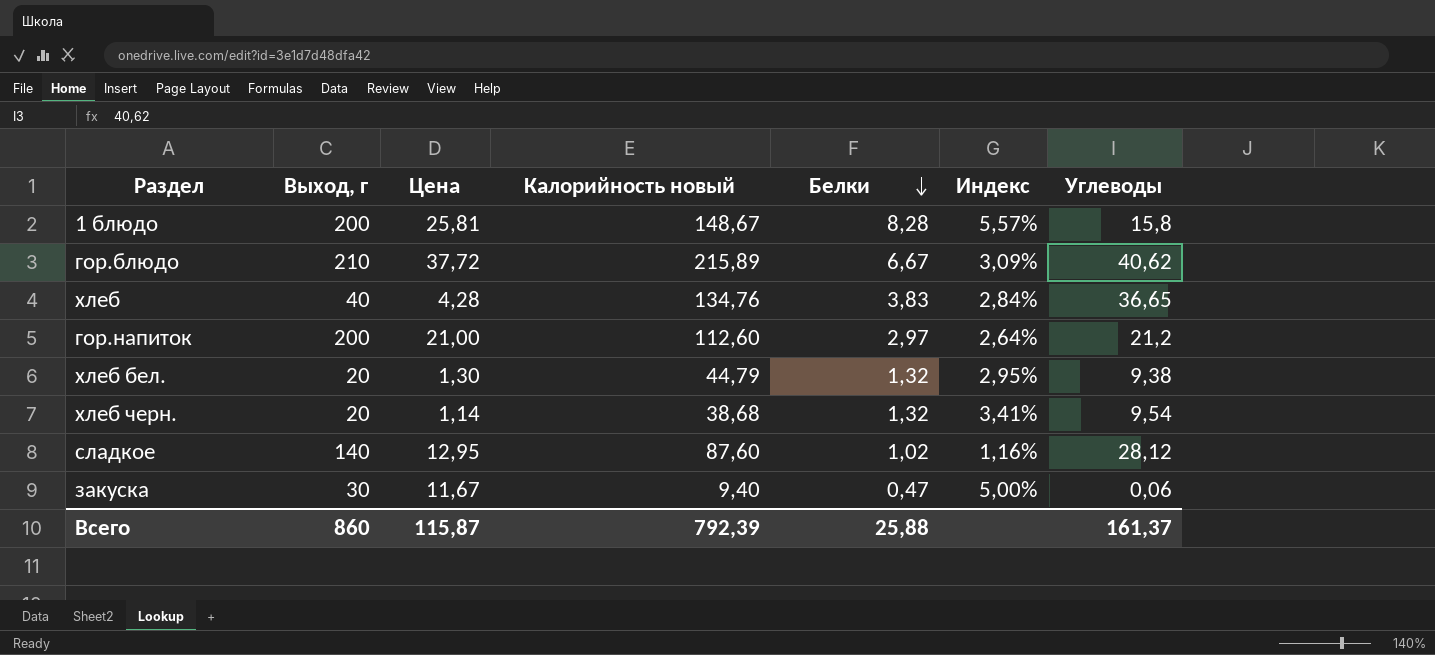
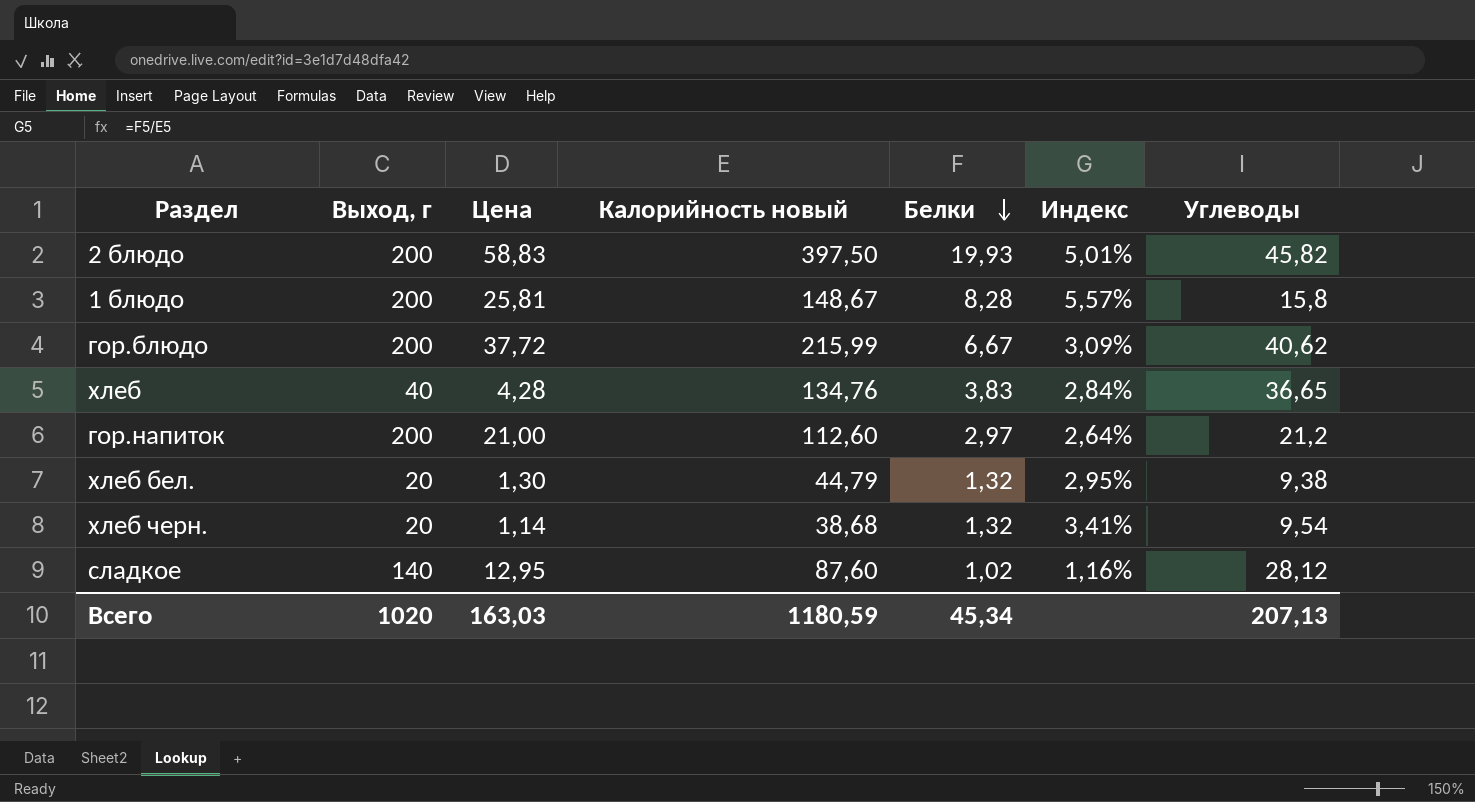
row закуска: 30 | 11,67 | 9,40 | 0,47 | 5,00% | 0,06 -> none
row 2 блюдо: none -> 200 | 58,83 | 397,50 | 19,93 | 5,01% | 45,82
гор.блюдо | Выход, г: 210 -> 200
гор.блюдо | Калорийность новый: 215,89 -> 215,99
Всего | Выход, г: 860 -> 1020
Всего | Цена: 115,87 -> 163,03
Всего | Калорийность новый: 792,39 -> 1180,59
Всего | Белки: 25,88 -> 45,34
Всего | Углеводы: 161,37 -> 207,13

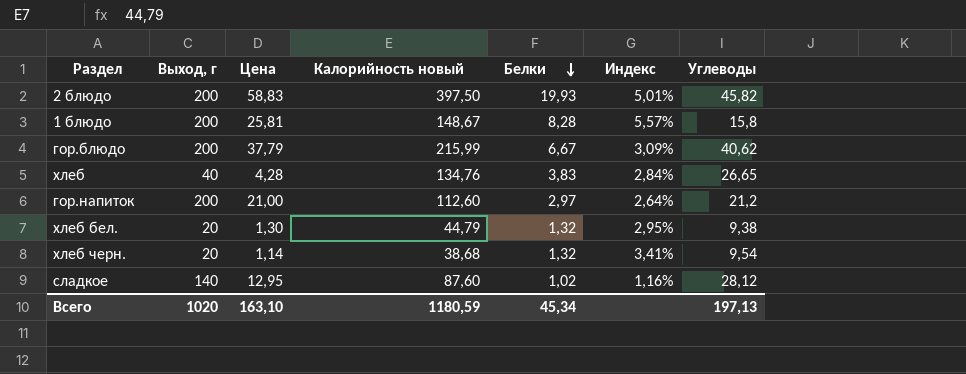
гор.блюдо | Цена: 37,72 -> 37,79
хлеб | Углеводы: 36,65 -> 26,65
Всего | Цена: 163,03 -> 163,10
Всего | Углеводы: 207,13 -> 197,13

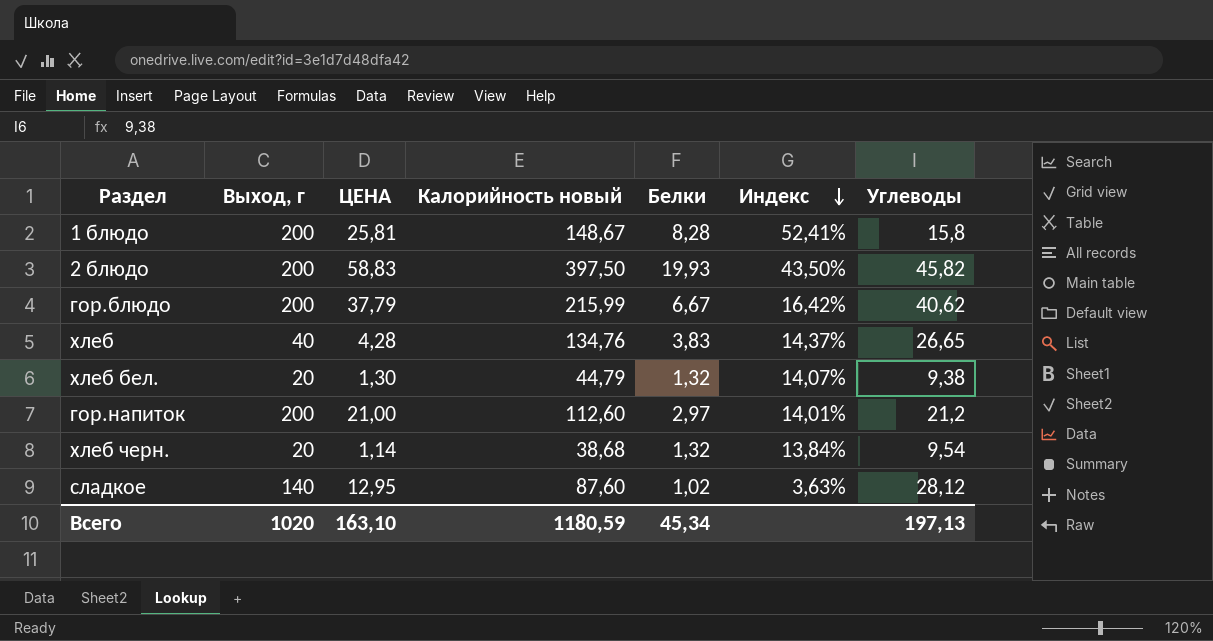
row order: Белки descending -> Индекс descending
column name: Цена -> ЦЕНА
column Индекс | formula: [Белки] / [Калорийность новый] -> [Белки] / [Углеводы]

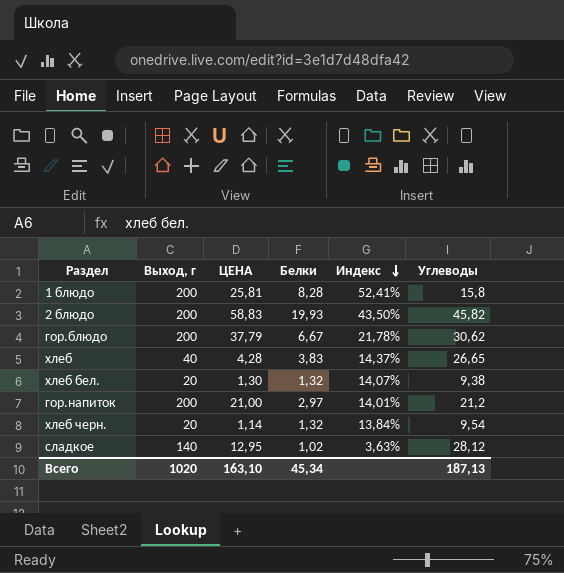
column Калорийность новый | position: 4 -> none
гор.блюдо | Индекс: 16,42% -> 21,78%
гор.блюдо | Углеводы: 40,62 -> 30,62
Всего | Углеводы: 197,13 -> 187,13

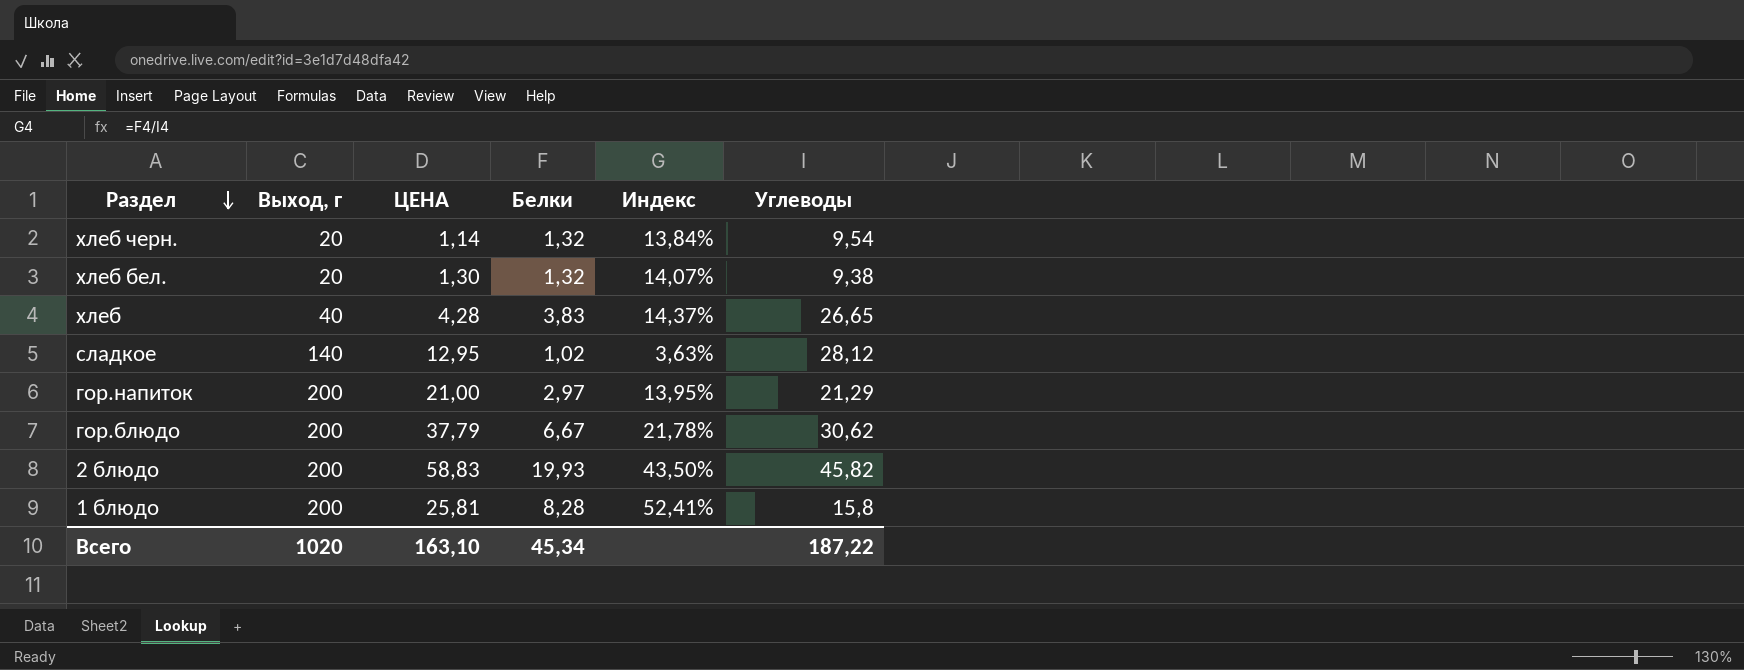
row order: Индекс descending -> Раздел descending
гор.напиток | Индекс: 14,01% -> 13,95%
гор.напиток | Углеводы: 21,2 -> 21,29
Всего | Углеводы: 187,13 -> 187,22

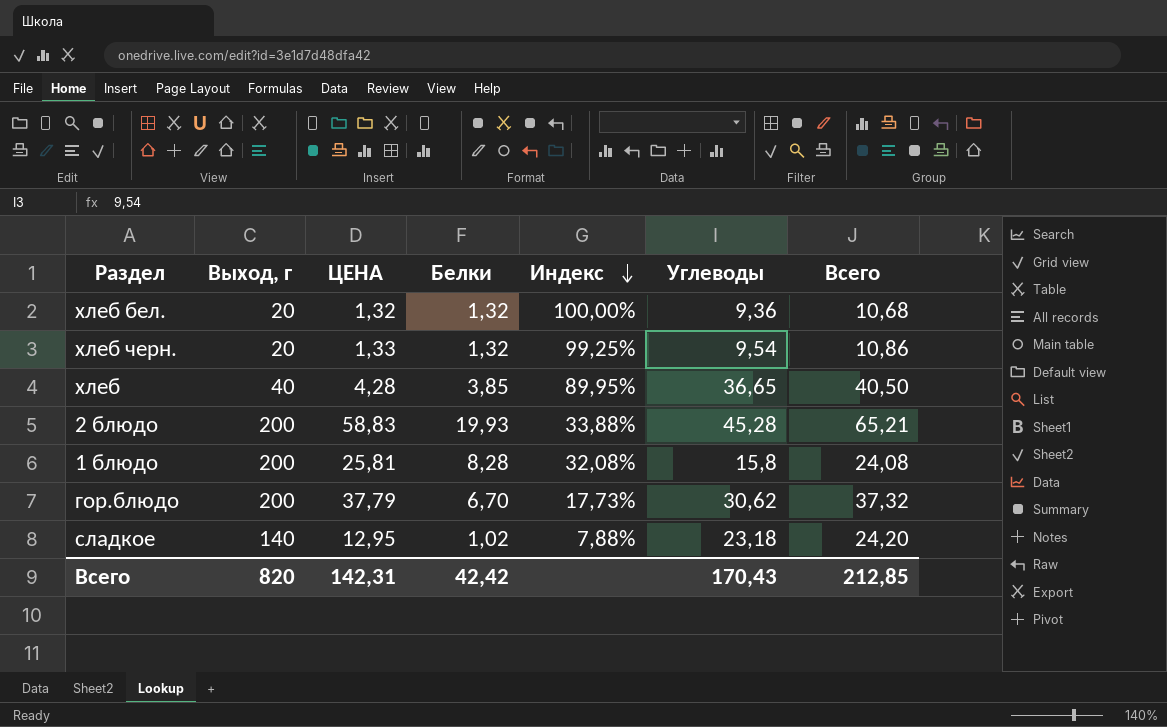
row order: Раздел descending -> Индекс descending
column Индекс | formula: [Белки] / [Углеводы] -> [Белки] / [ЦЕНА]
column Всего | formula: none -> [Белки] + [Углеводы]
row гор.напиток: 200 | 21,00 | 2,97 | 13,95% | 21,29 -> none
хлеб бел. | ЦЕНА: 1,30 -> 1,32
хлеб бел. | Углеводы: 9,38 -> 9,36
хлеб черн. | ЦЕНА: 1,14 -> 1,33
хлеб | Белки: 3,83 -> 3,85
хлеб | Углеводы: 26,65 -> 36,65
2 блюдо | Углеводы: 45,82 -> 45,28
гор.блюдо | Белки: 6,67 -> 6,70
сладкое | Углеводы: 28,12 -> 23,18
Всего | Выход, г: 1020 -> 820
Всего | ЦЕНА: 163,10 -> 142,31
Всего | Белки: 45,34 -> 42,42
Всего | Углеводы: 187,22 -> 170,43

